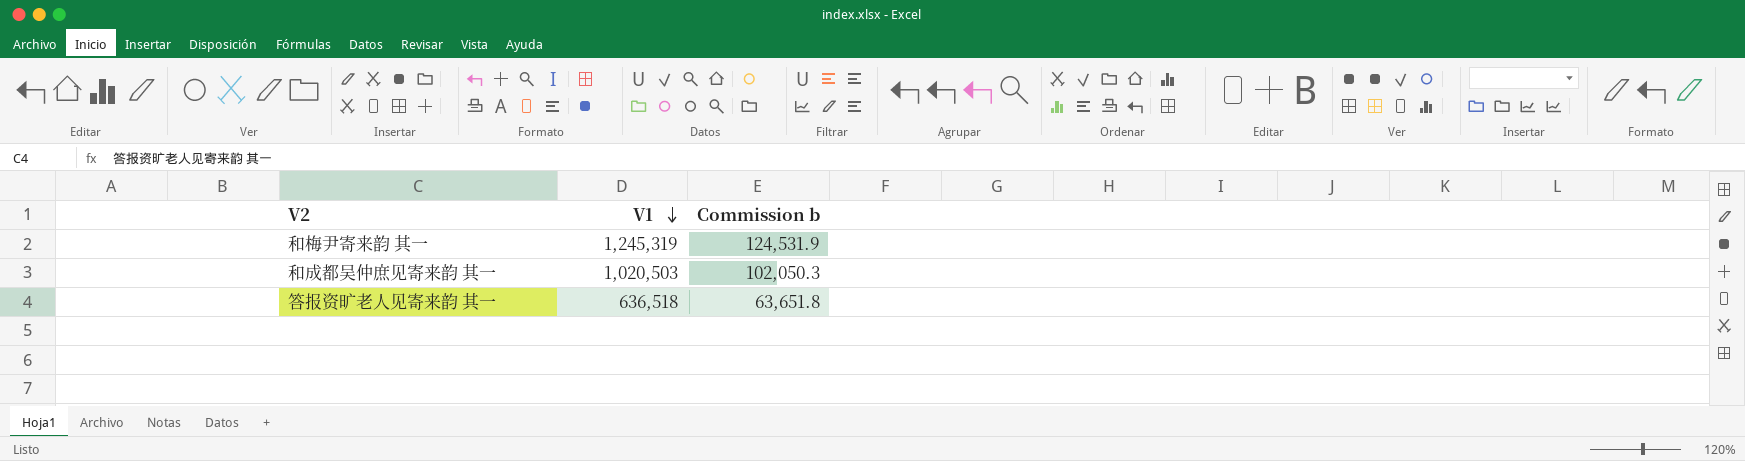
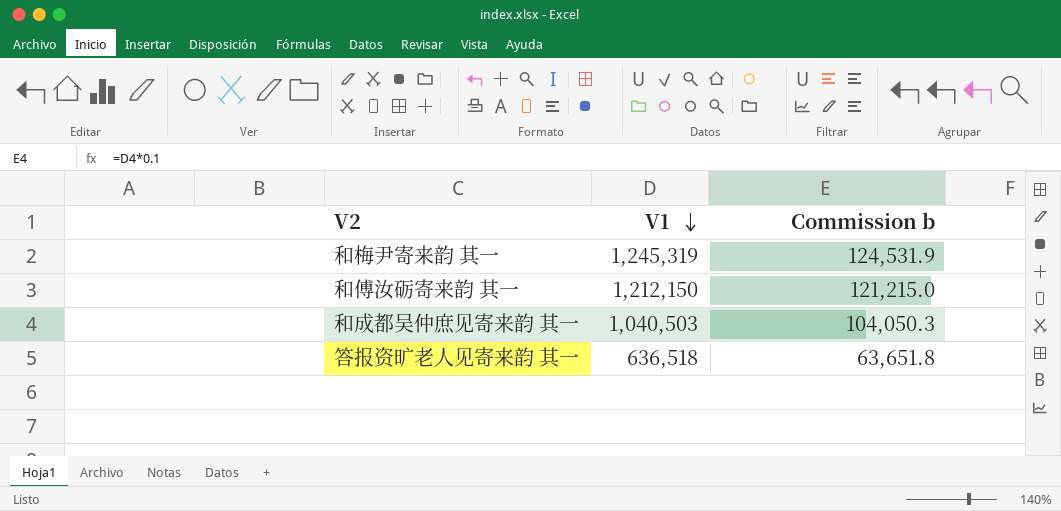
row 和傅汝砺寄来韵 其一: none -> 1,212,150 | 121,215.0
和成都吴仲庶见寄来韵 其一 | V1: 1,020,503 -> 1,040,503
和成都吴仲庶见寄来韵 其一 | Commission b: 102,050.3 -> 104,050.3

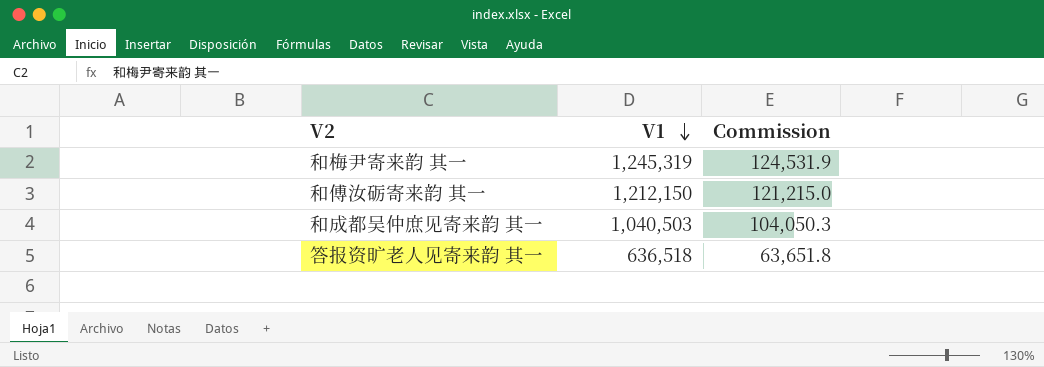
column name: Commission b -> Commission

